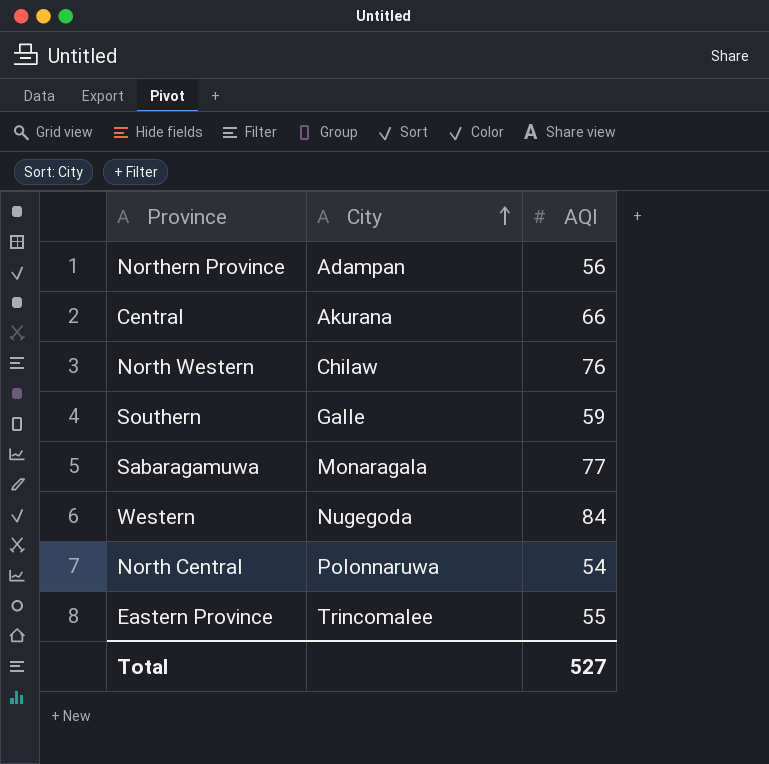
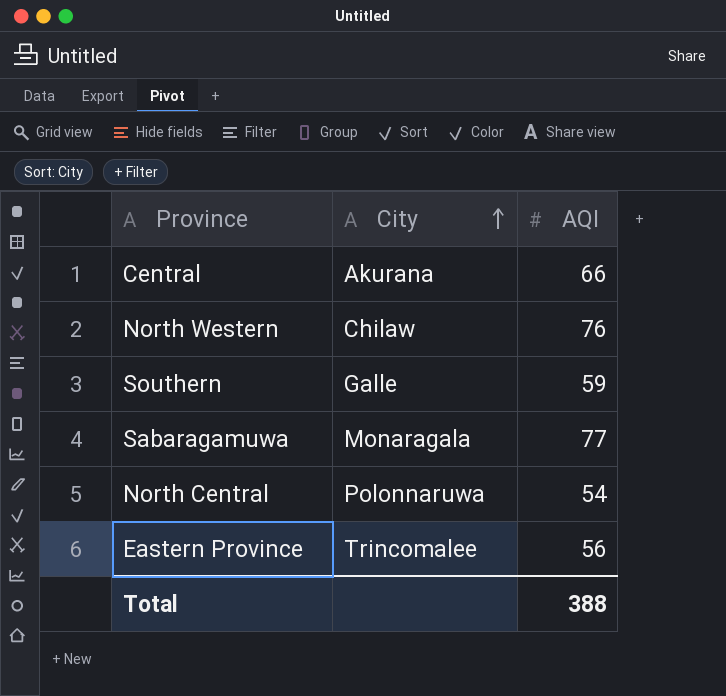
row Northern Province: Adampan | 56 -> none
row Western: Nugegoda | 84 -> none
Eastern Province | AQI: 55 -> 56
Total | AQI: 527 -> 388

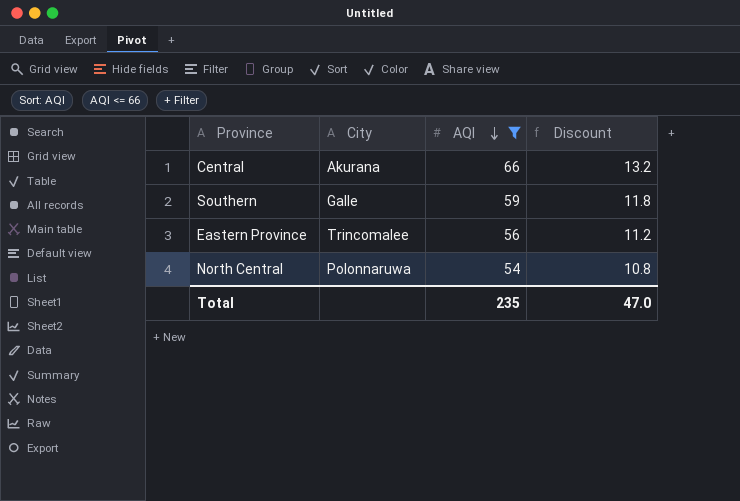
filter: none -> AQI <= 66
row order: City ascending -> AQI descending
column Discount | formula: none -> [AQI] * 0.2
Total | AQI: 388 -> 235

